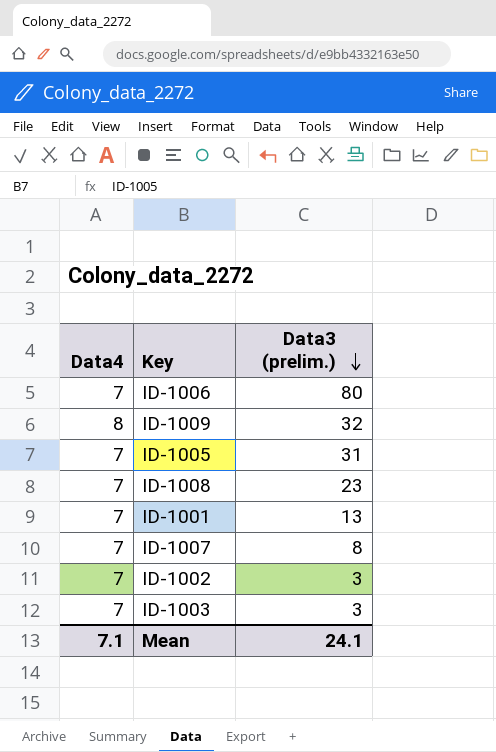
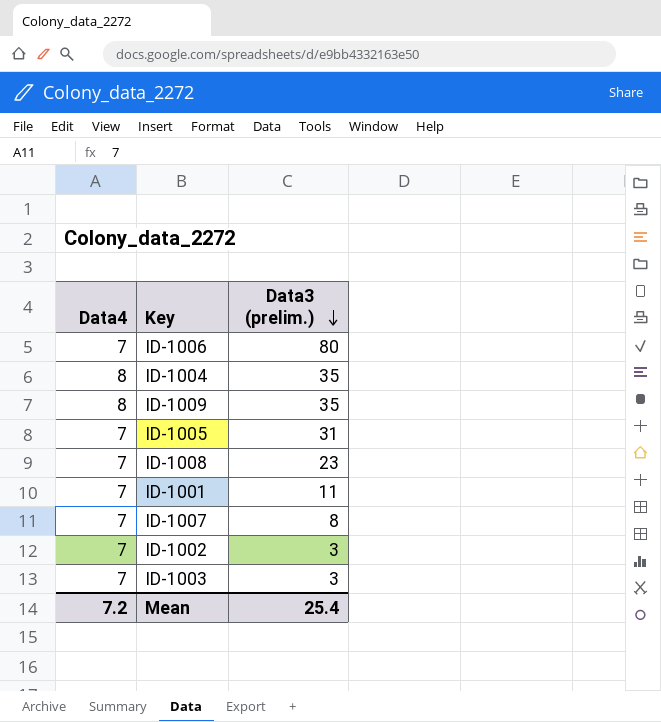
row ID-1004: none -> 8 | 35
ID-1009 | Data3 (prelim.): 32 -> 35
ID-1001 | Data3 (prelim.): 13 -> 11
Mean | Data4: 7.1 -> 7.2
Mean | Data3 (prelim.): 24.1 -> 25.4

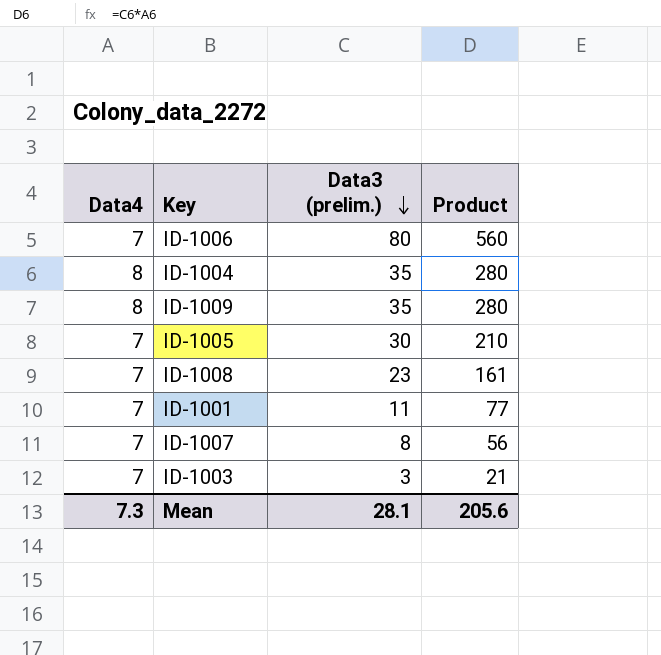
column Product | formula: none -> [Data4] * [Data3 (prelim.)]
row ID-1002: 7 | 3 -> none
ID-1005 | Data3 (prelim.): 31 -> 30
Mean | Data4: 7.2 -> 7.3
Mean | Data3 (prelim.): 25.4 -> 28.1

